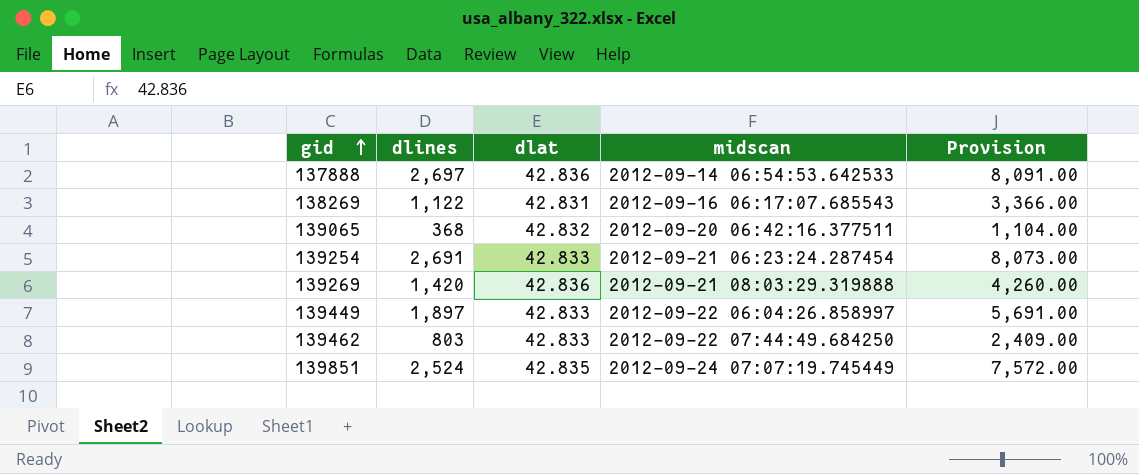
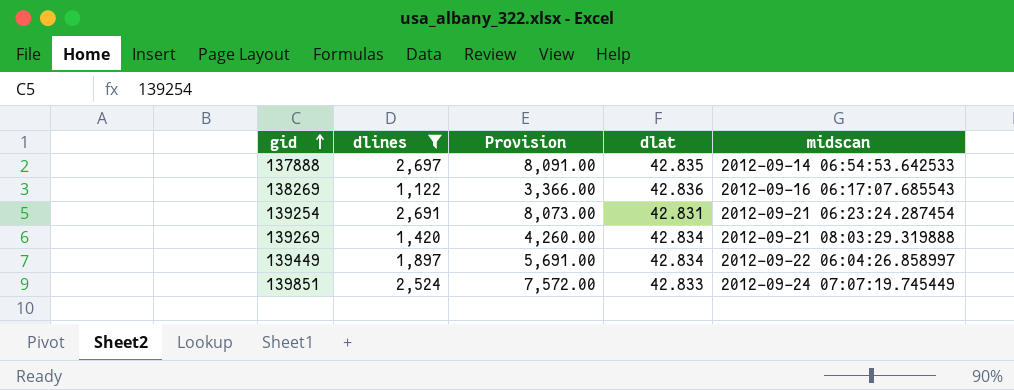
filter: none -> dlines >= 1,122
column Provision | position: 5 -> 3
137888 | dlat: 42.836 -> 42.835
138269 | dlat: 42.831 -> 42.836
139254 | dlat: 42.833 -> 42.831
139269 | dlat: 42.836 -> 42.834
139449 | dlat: 42.833 -> 42.834
139851 | dlat: 42.835 -> 42.833

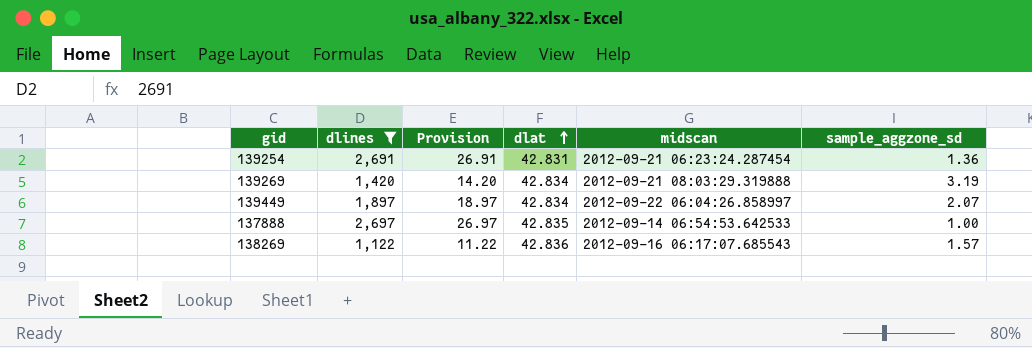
row order: gid ascending -> dlat ascending
column Provision | formula: [dlines] * 3 -> [dlines] * 0.01
column sample_aggzone_sd | position: none -> 6
row 139851: 2,524 | 7,572.00 | 42.833 | 2012-09-24 07:07:19.745449 -> none

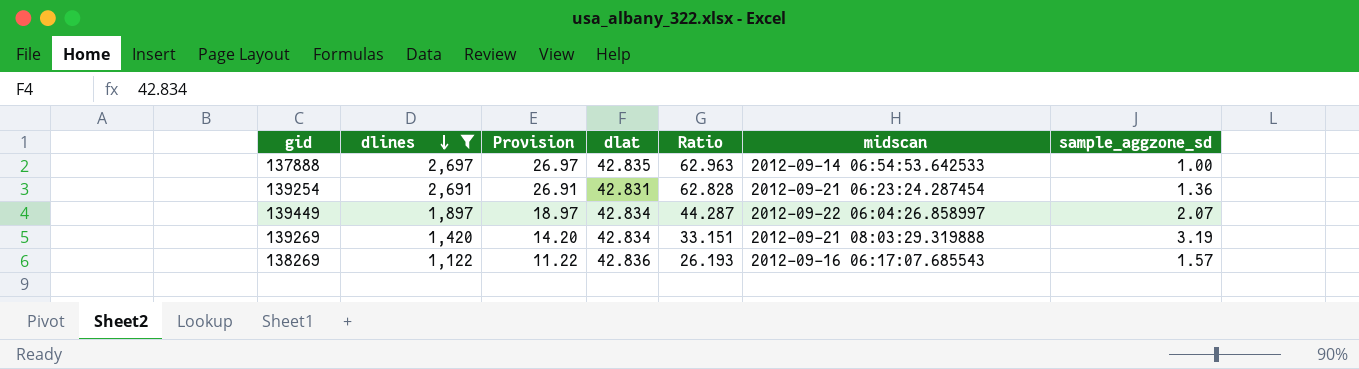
row order: dlat ascending -> dlines descending
column Ratio | formula: none -> [dlines] / [dlat]

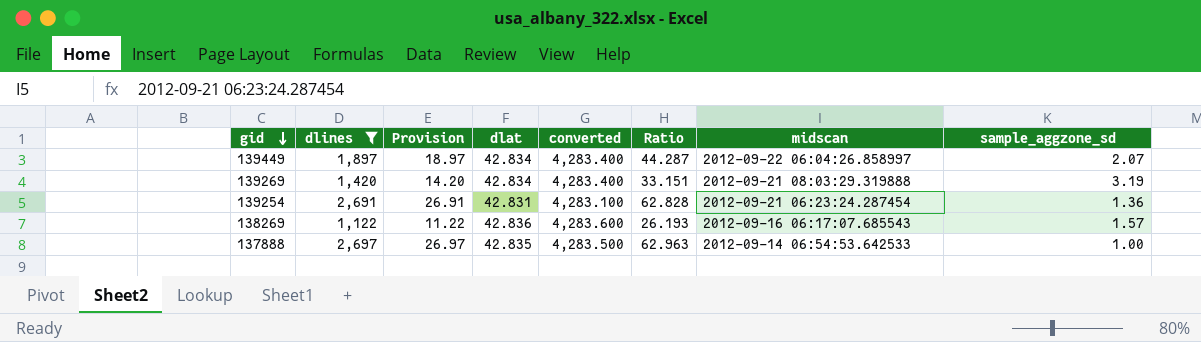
row order: dlines descending -> gid descending
column converted | formula: none -> [dlat] * 100

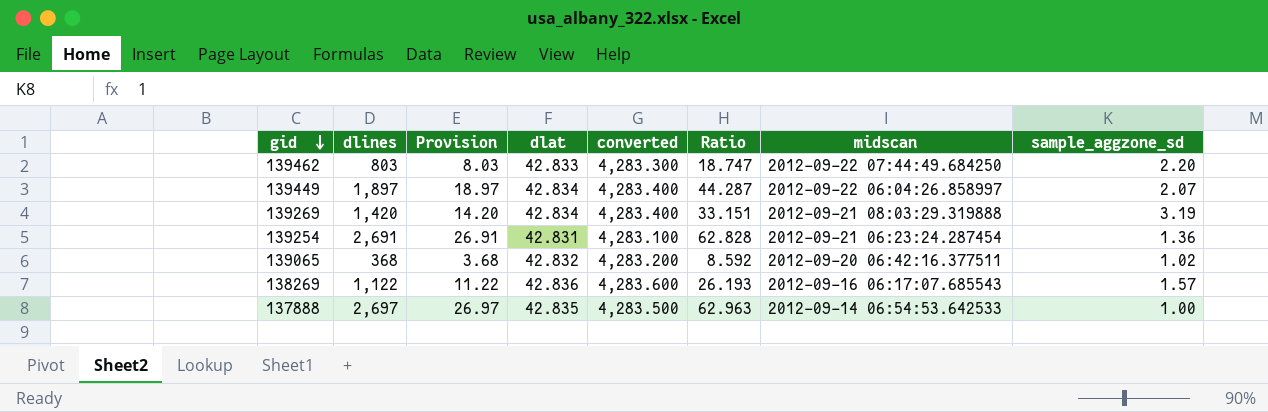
filter: dlines >= 1,122 -> none

